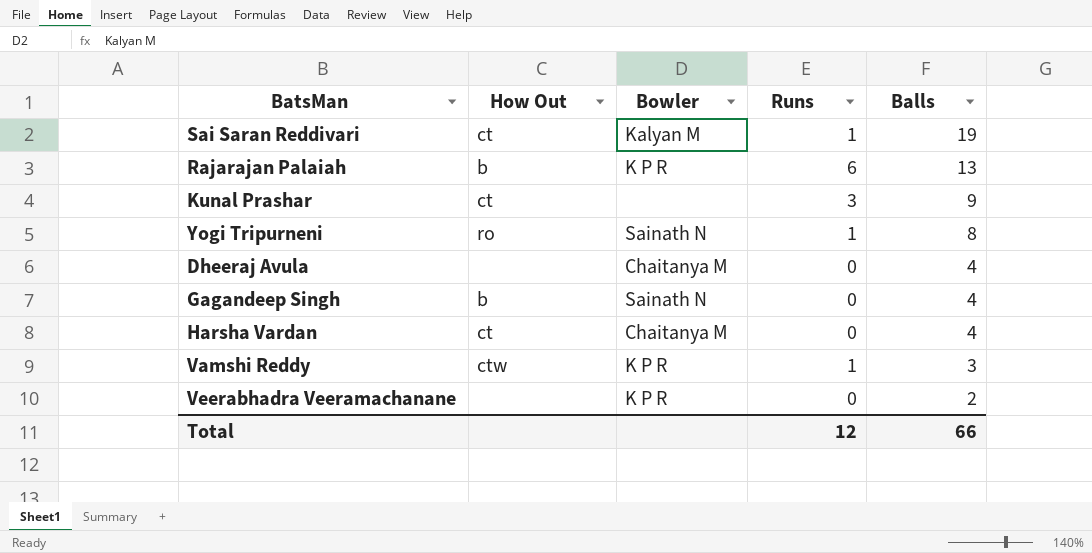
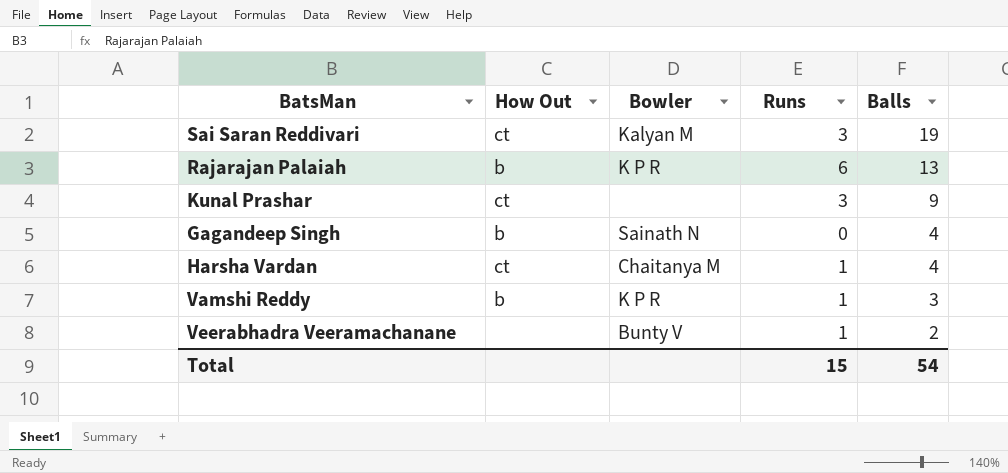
row Yogi Tripurneni: ro | Sainath N | 1 | 8 -> none
row Dheeraj Avula: none | Chaitanya M | 0 | 4 -> none
Sai Saran Reddivari | Runs: 1 -> 3
Harsha Vardan | Runs: 0 -> 1
Vamshi Reddy | How Out: ctw -> b
Veerabhadra Veeramachanane | Bowler: K P R -> Bunty V
Veerabhadra Veeramachanane | Runs: 0 -> 1
Total | Runs: 12 -> 15
Total | Balls: 66 -> 54

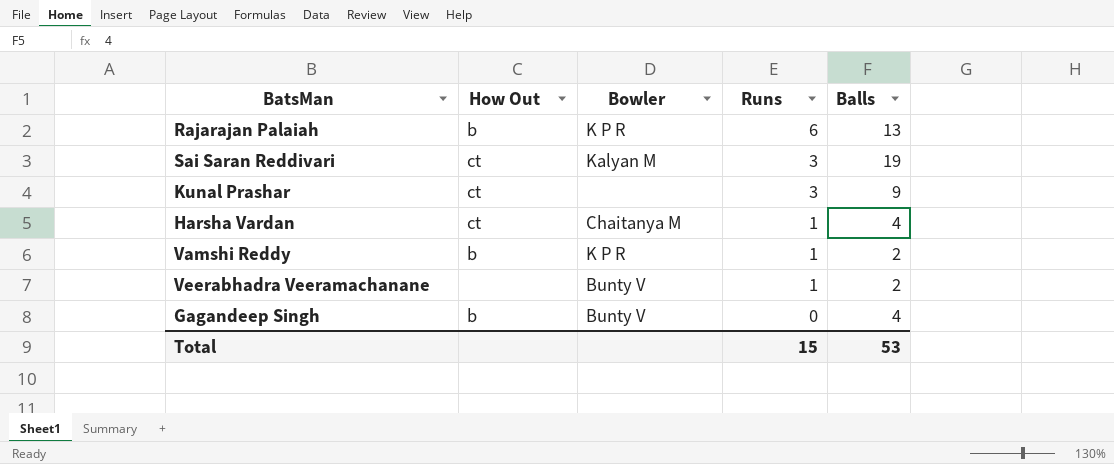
row order: Balls descending -> Runs descending
Vamshi Reddy | Balls: 3 -> 2
Gagandeep Singh | Bowler: Sainath N -> Bunty V
Total | Balls: 54 -> 53

